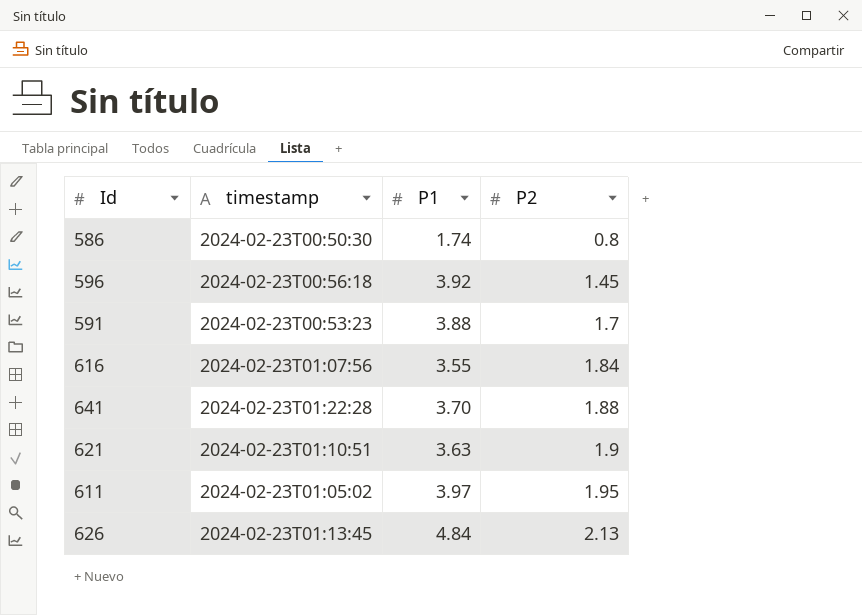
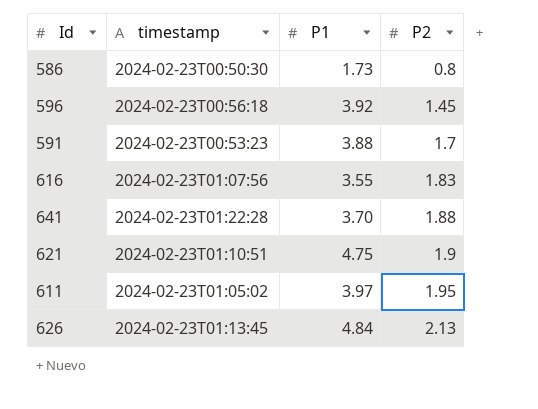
586 | P1: 1.74 -> 1.73
616 | P2: 1.84 -> 1.83
621 | P1: 3.63 -> 4.75

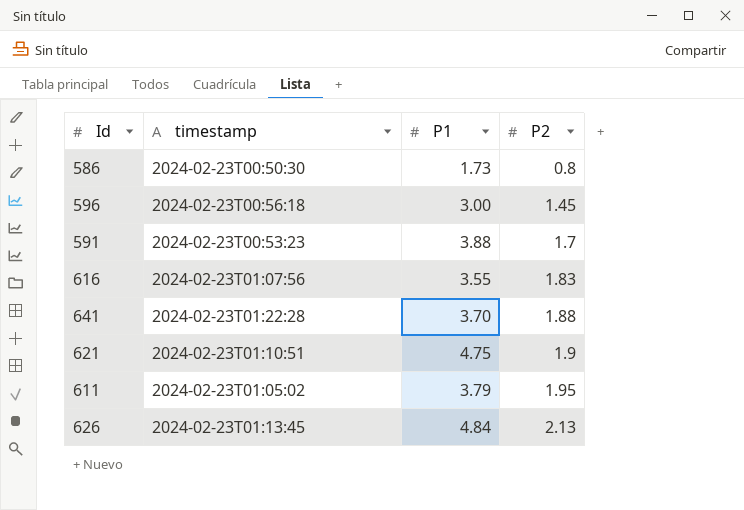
596 | P1: 3.92 -> 3.00
611 | P1: 3.97 -> 3.79

